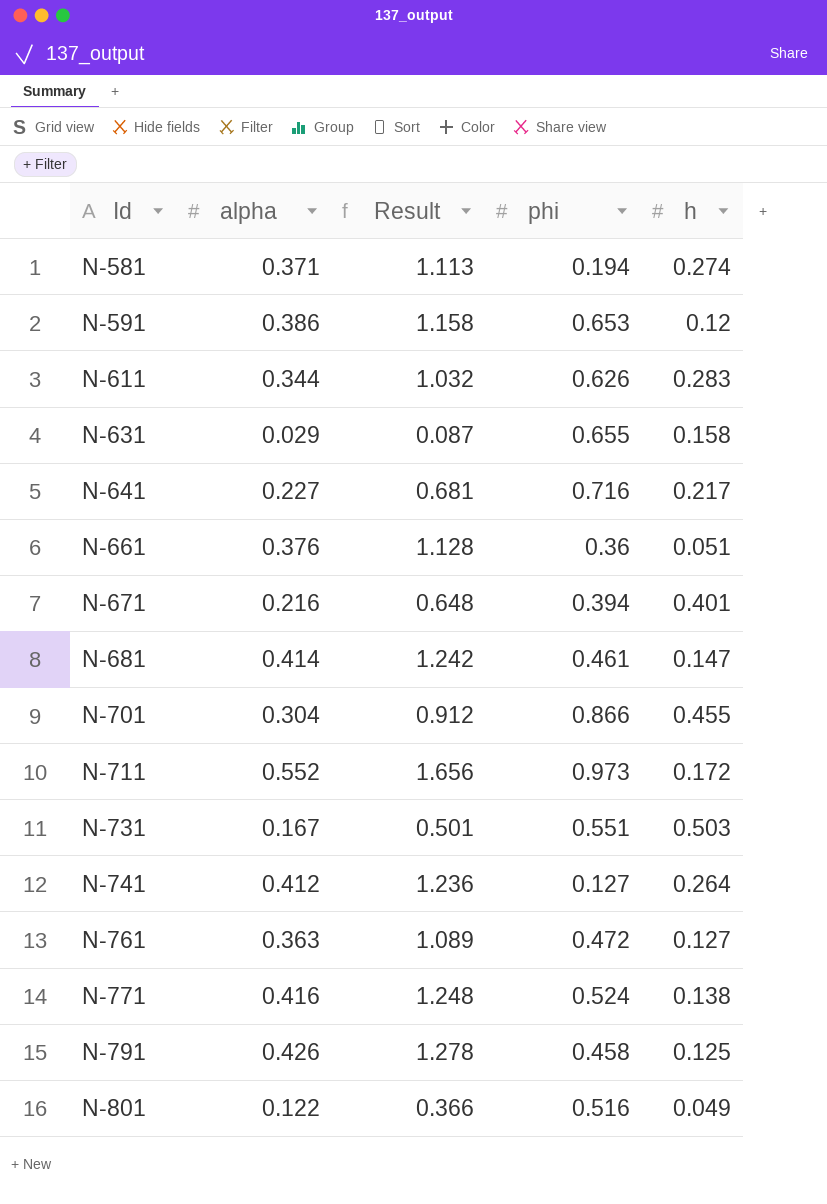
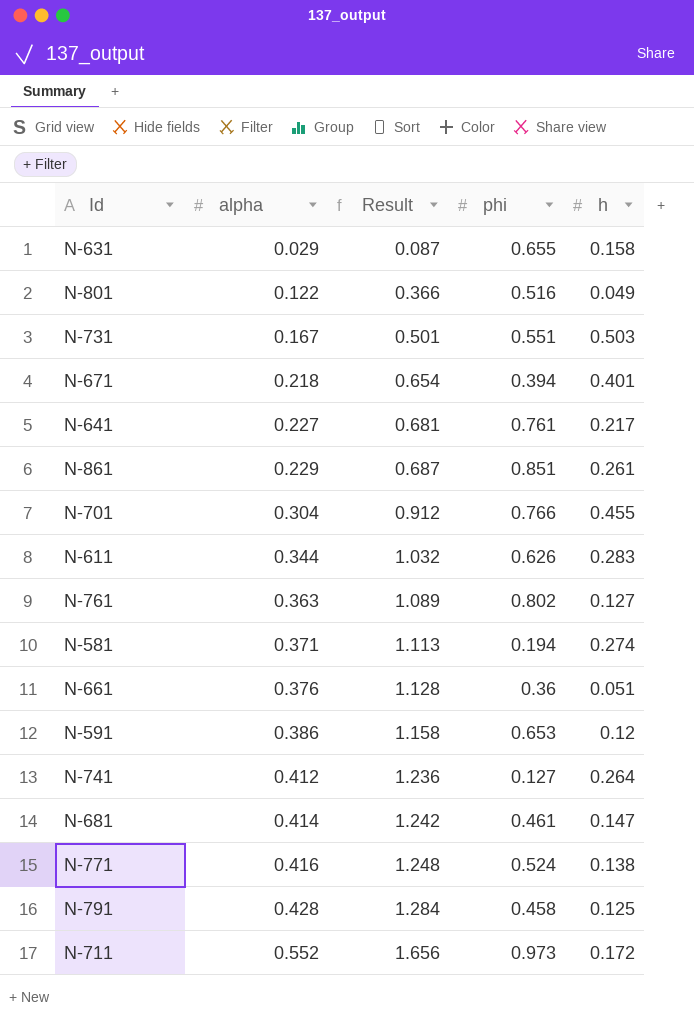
row order: Id ascending -> alpha ascending
N-671 | alpha: 0.216 -> 0.218
N-671 | Result: 0.648 -> 0.654
N-641 | phi: 0.716 -> 0.761
row N-861: none -> 0.229 | 0.687 | 0.851 | 0.261
N-701 | phi: 0.866 -> 0.766
N-761 | phi: 0.472 -> 0.802
N-791 | alpha: 0.426 -> 0.428
N-791 | Result: 1.278 -> 1.284

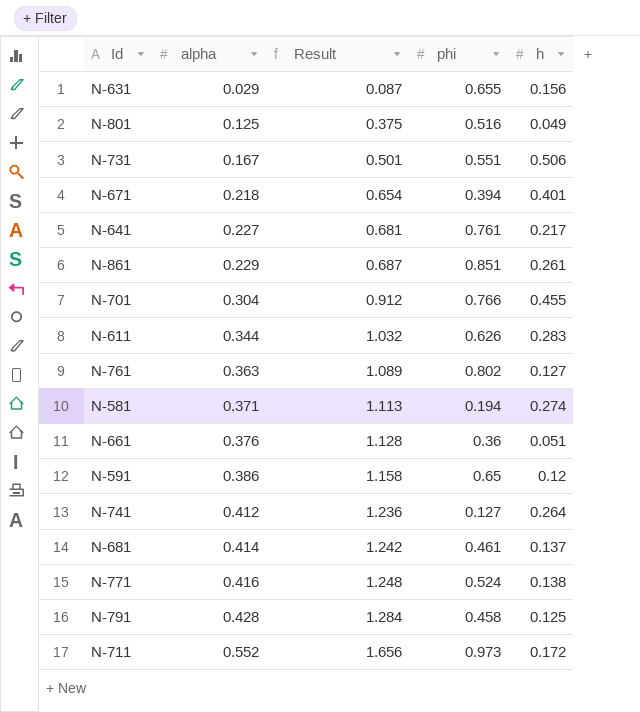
N-631 | h: 0.158 -> 0.156
N-801 | alpha: 0.122 -> 0.125
N-801 | Result: 0.366 -> 0.375
N-731 | h: 0.503 -> 0.506
N-591 | phi: 0.653 -> 0.65
N-681 | h: 0.147 -> 0.137

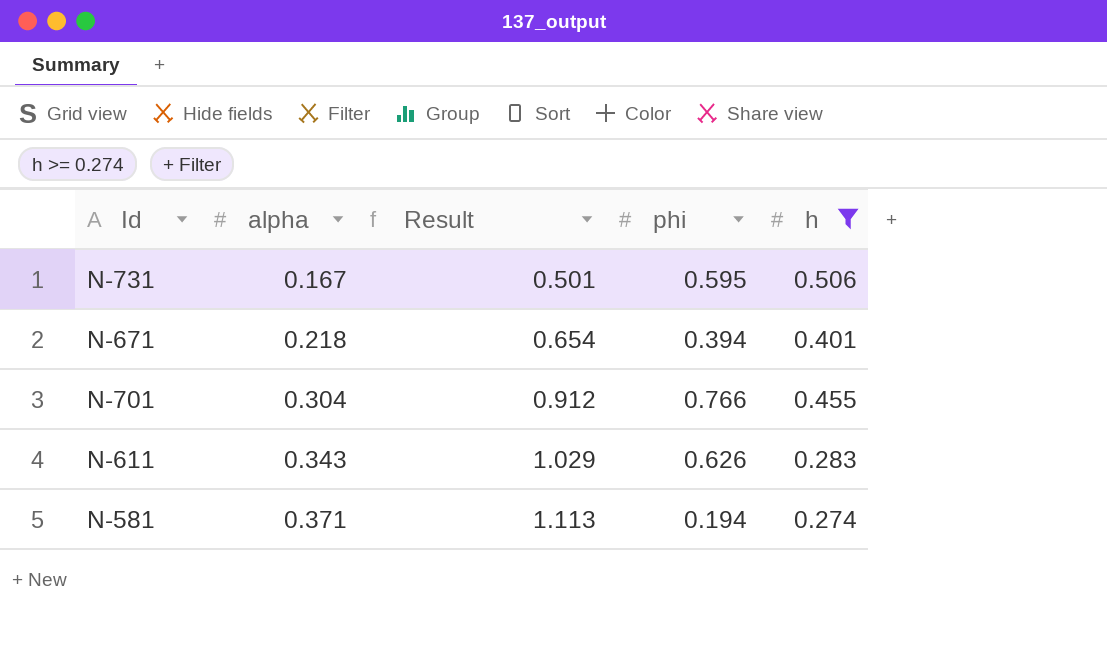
filter: none -> h >= 0.274
N-731 | phi: 0.551 -> 0.595
N-611 | alpha: 0.344 -> 0.343
N-611 | Result: 1.032 -> 1.029

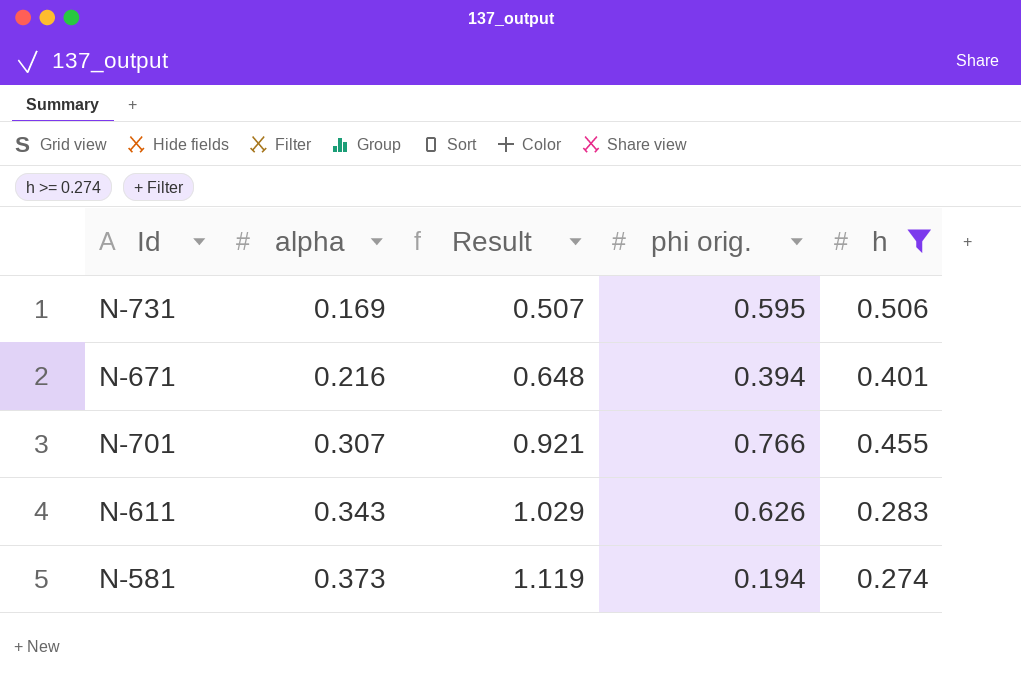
column name: phi -> phi orig.
N-731 | alpha: 0.167 -> 0.169
N-731 | Result: 0.501 -> 0.507
N-671 | alpha: 0.218 -> 0.216
N-671 | Result: 0.654 -> 0.648
N-701 | alpha: 0.304 -> 0.307
N-701 | Result: 0.912 -> 0.921
N-581 | alpha: 0.371 -> 0.373
N-581 | Result: 1.113 -> 1.119

